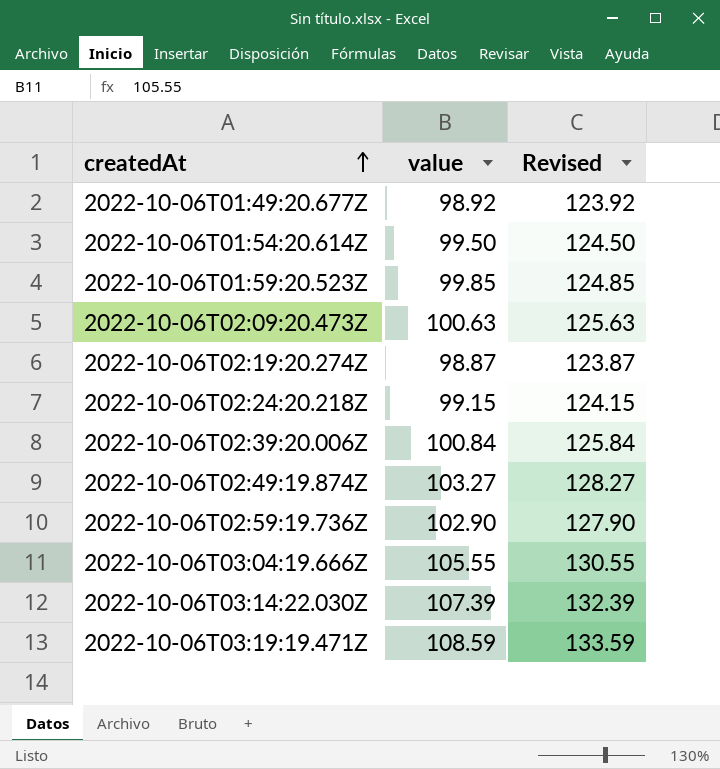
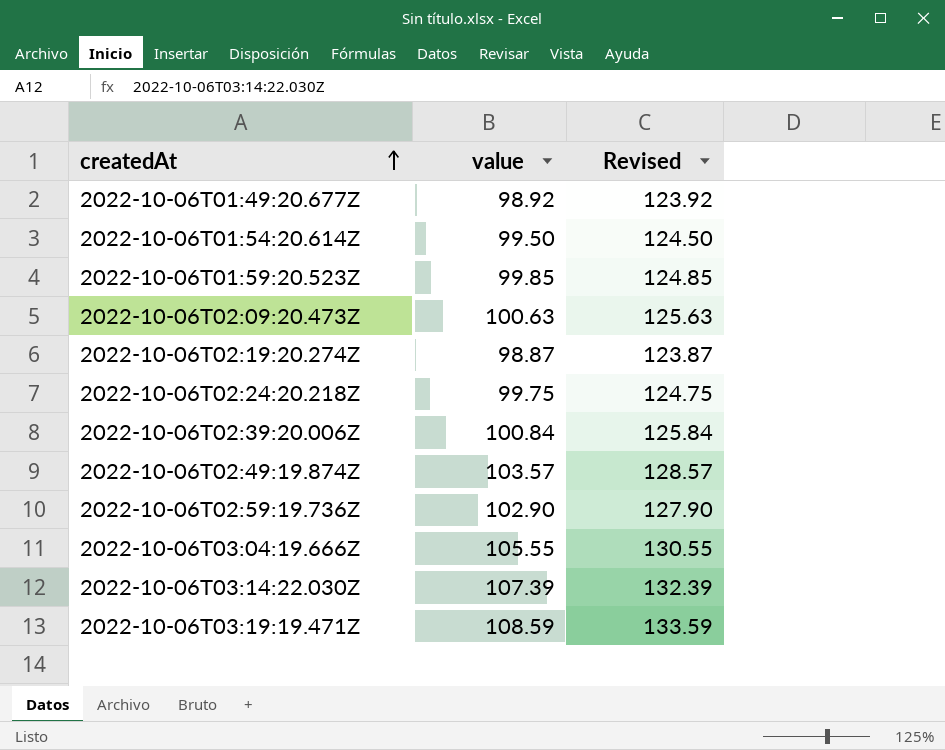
2022-10-06T02:24:20.218Z | value: 99.15 -> 99.75
2022-10-06T02:24:20.218Z | Revised: 124.15 -> 124.75
2022-10-06T02:49:19.874Z | value: 103.27 -> 103.57
2022-10-06T02:49:19.874Z | Revised: 128.27 -> 128.57

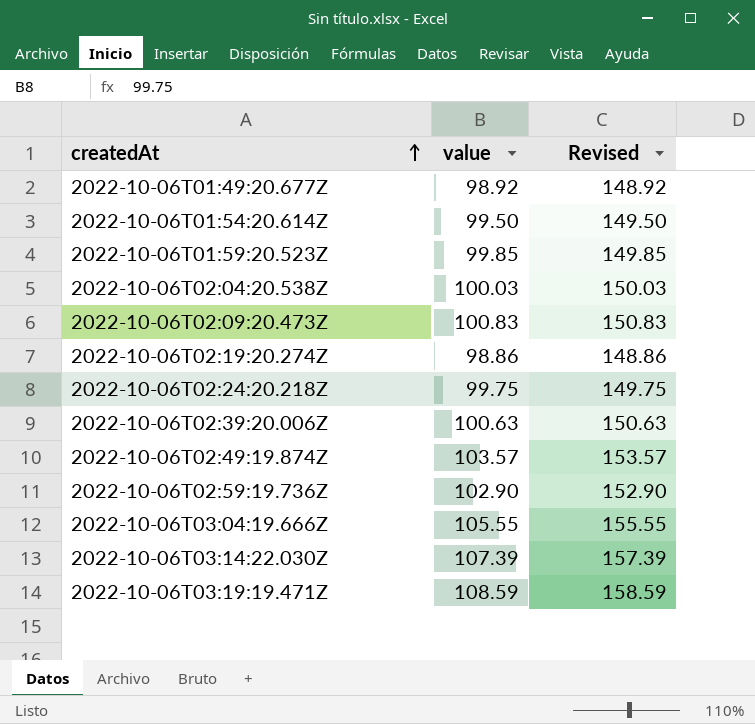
column Revised | formula: [value] + 25 -> [value] + 50
row 2022-10-06T02:04:20.538Z: none -> 100.03 | 150.03
2022-10-06T02:09:20.473Z | value: 100.63 -> 100.83
2022-10-06T02:19:20.274Z | value: 98.87 -> 98.86
2022-10-06T02:39:20.006Z | value: 100.84 -> 100.63

